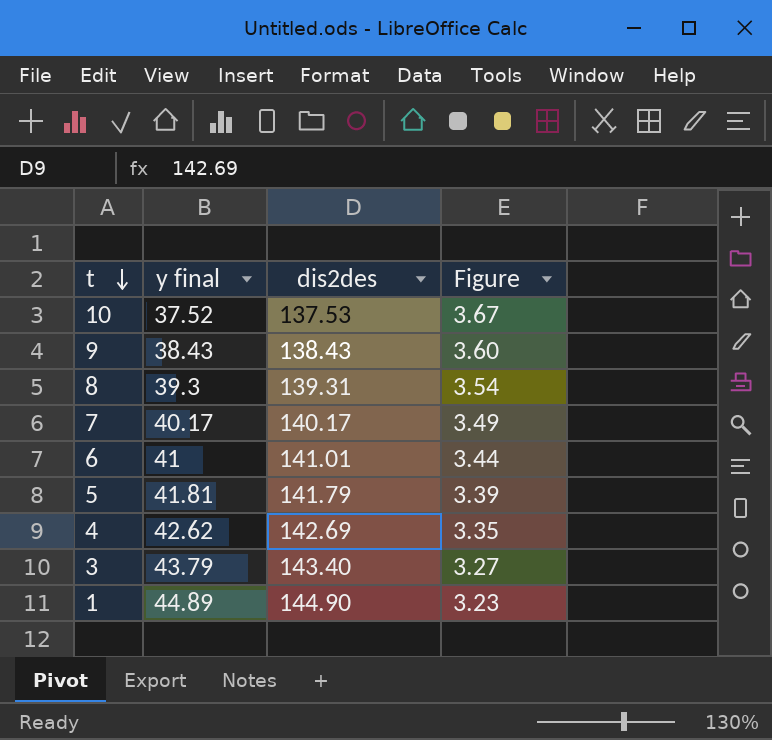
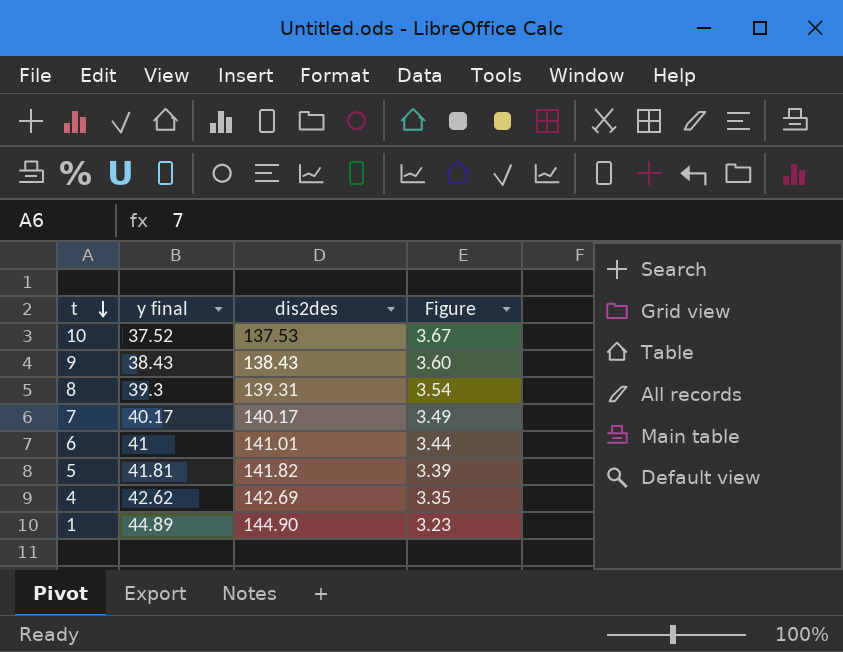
row 3: 43.79 | 143.40 | 3.27 -> none
5 | dis2des: 141.79 -> 141.82

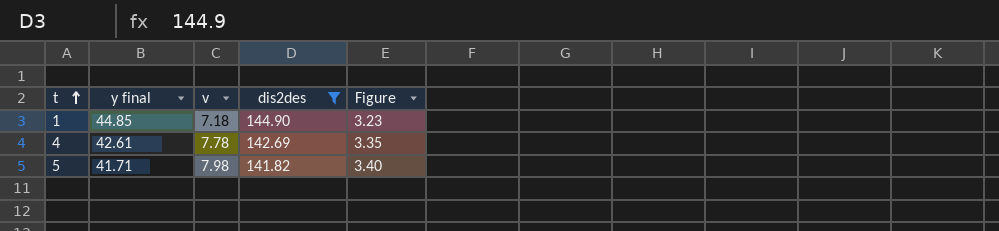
filter: none -> dis2des >= 141.82
row order: t descending -> t ascending
column v | position: none -> 3
1 | y final: 44.89 -> 44.85
4 | y final: 42.62 -> 42.61
5 | y final: 41.81 -> 41.71
5 | Figure: 3.39 -> 3.40

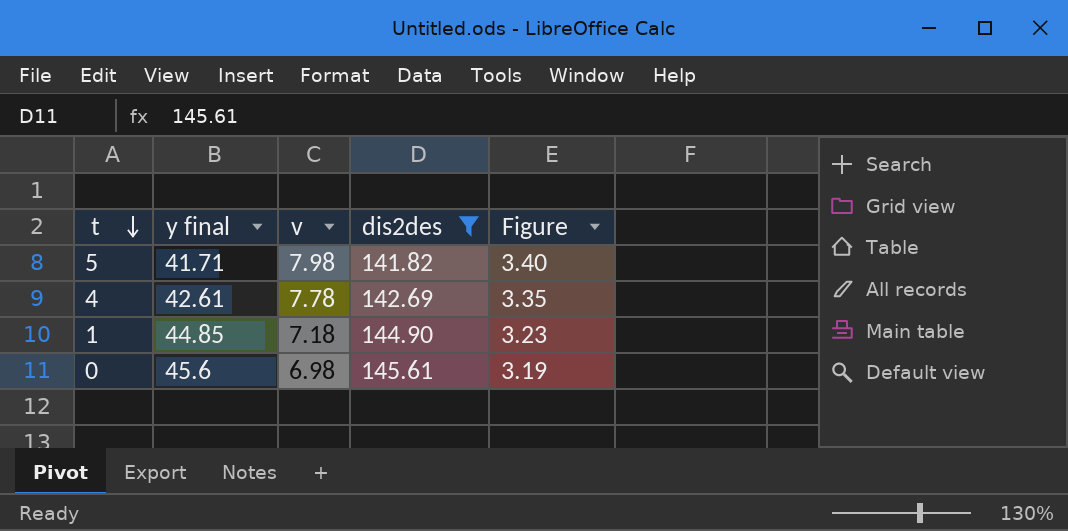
row order: t ascending -> t descending
row 0: none -> 45.6 | 6.98 | 145.61 | 3.19

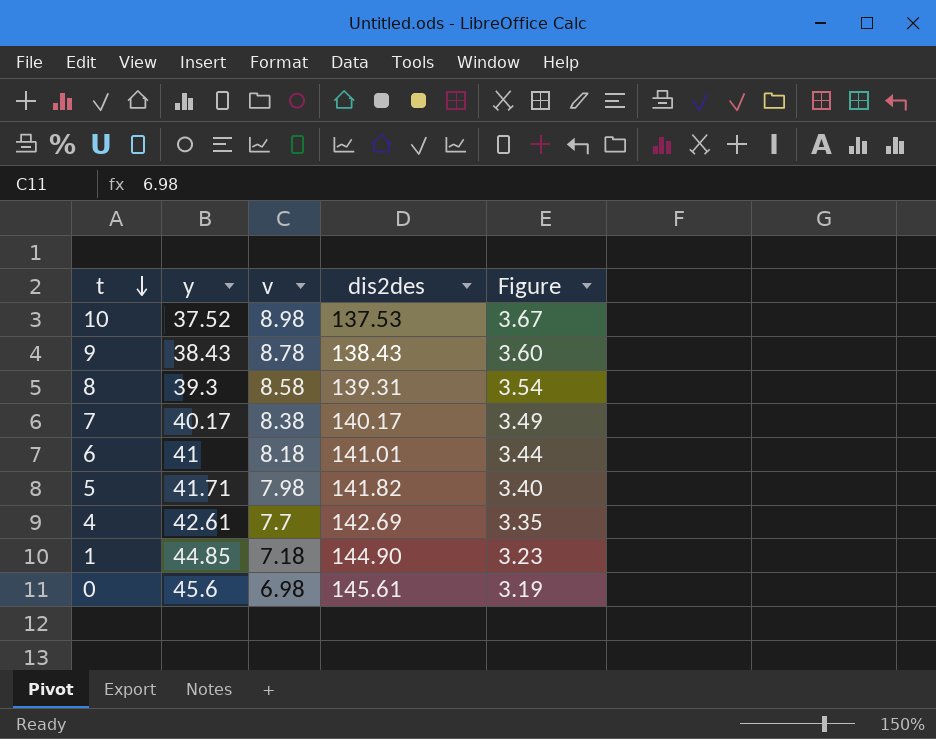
filter: dis2des >= 141.82 -> none
column name: y final -> y
4 | v: 7.78 -> 7.7

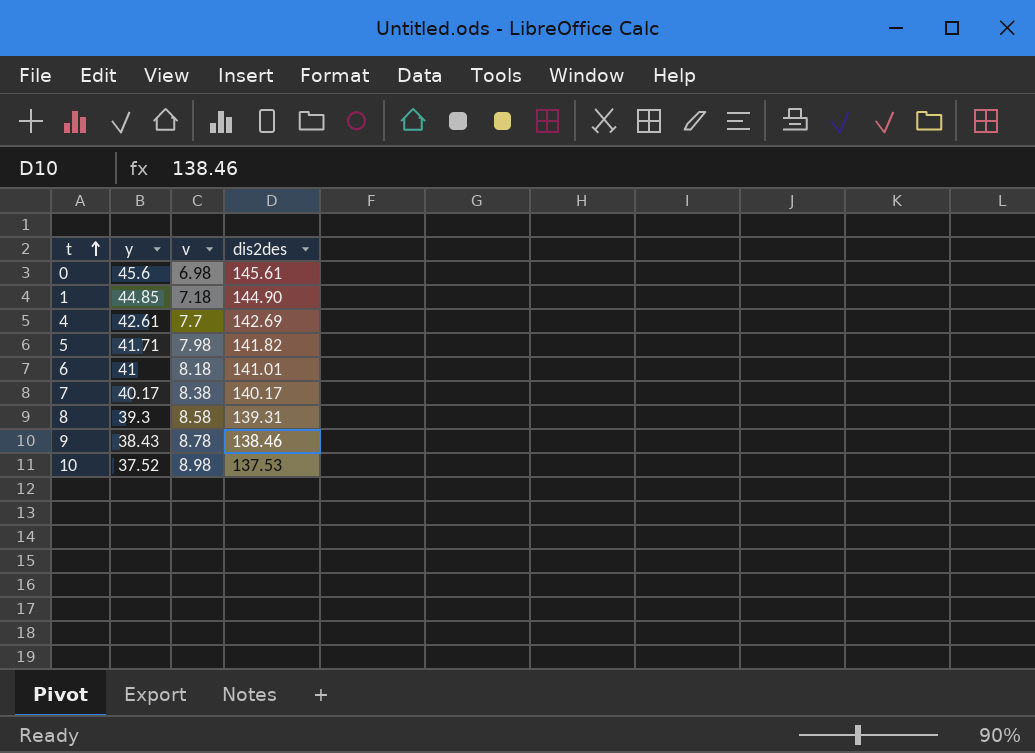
row order: t descending -> t ascending
column Figure | formula: [dis2des] / [y] -> none
9 | dis2des: 138.43 -> 138.46

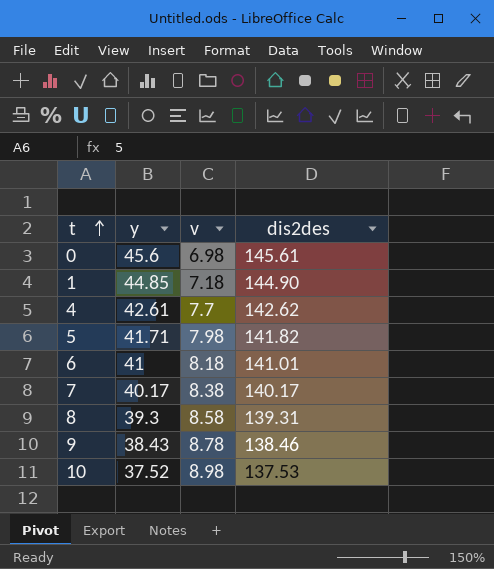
4 | dis2des: 142.69 -> 142.62

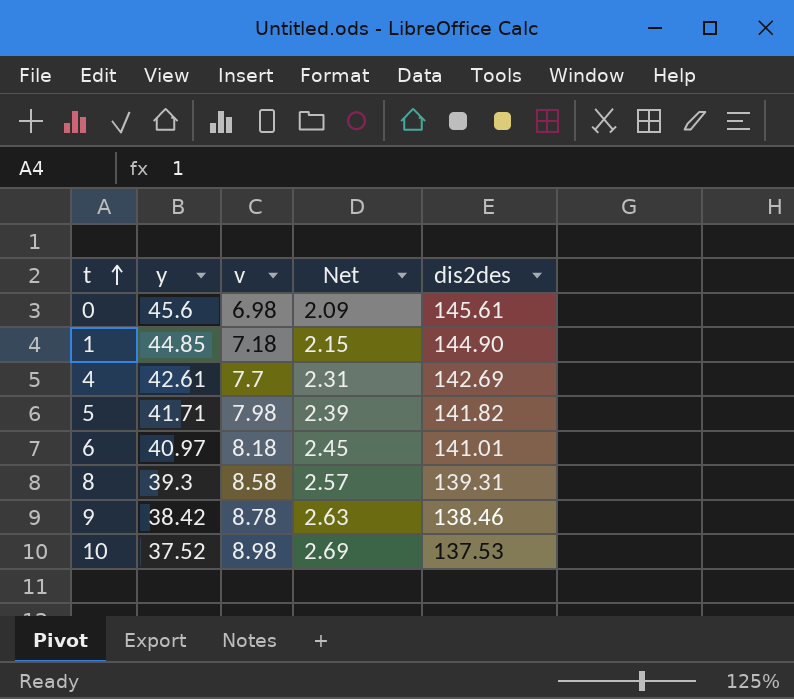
column Net | formula: none -> [v] * 0.3
row 7: 40.17 | 8.38 | 140.17 -> none
4 | dis2des: 142.62 -> 142.69
6 | y: 41 -> 40.97
9 | y: 38.43 -> 38.42

